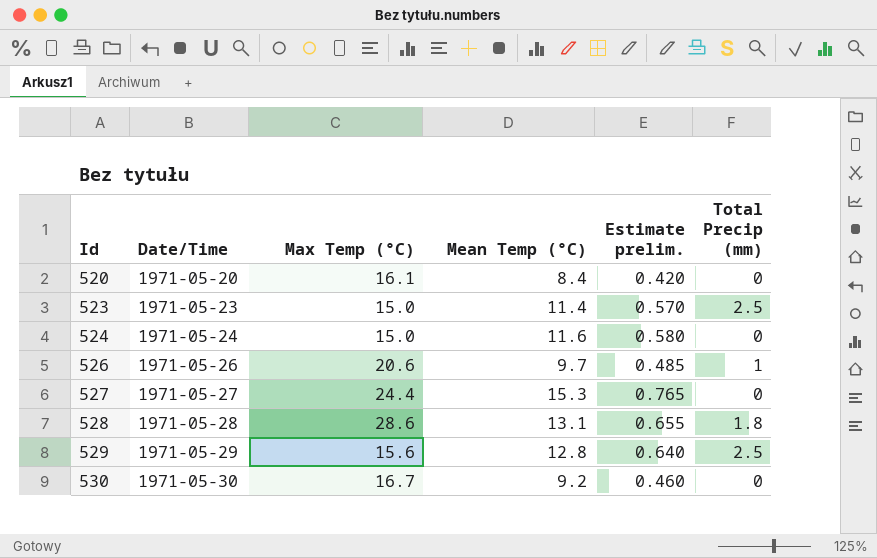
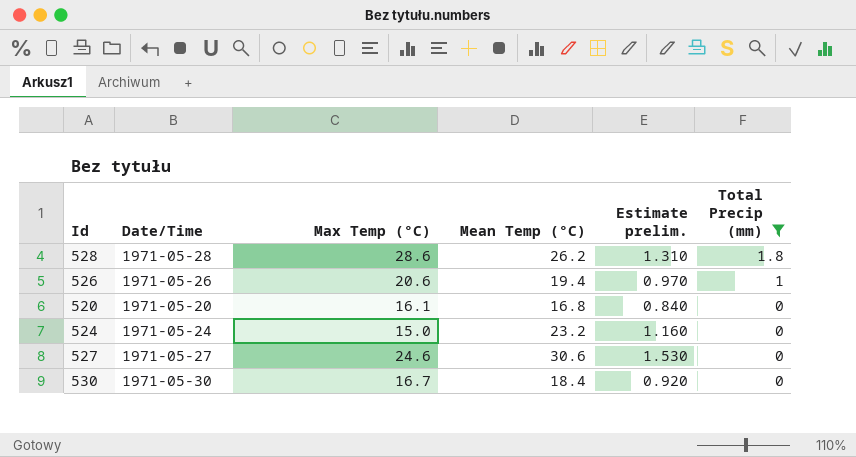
filter: none -> Total Precip (mm) != 2.5
row order: Id ascending -> Total Precip (mm) descending
528 | Mean Temp (°C): 13.1 -> 26.2
528 | Estimate prelim.: 0.655 -> 1.310
526 | Mean Temp (°C): 9.7 -> 19.4
526 | Estimate prelim.: 0.485 -> 0.970
520 | Mean Temp (°C): 8.4 -> 16.8
520 | Estimate prelim.: 0.420 -> 0.840
524 | Mean Temp (°C): 11.6 -> 23.2
524 | Estimate prelim.: 0.580 -> 1.160
527 | Max Temp (°C): 24.4 -> 24.6
527 | Mean Temp (°C): 15.3 -> 30.6
527 | Estimate prelim.: 0.765 -> 1.530
530 | Mean Temp (°C): 9.2 -> 18.4
530 | Estimate prelim.: 0.460 -> 0.920

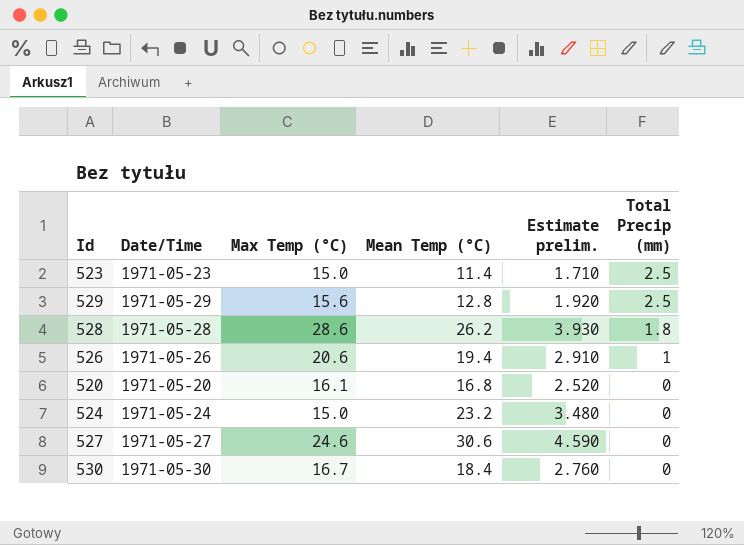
filter: Total Precip (mm) != 2.5 -> none
column Estimate prelim. | formula: [Mean Temp (°C)] * 0.05 -> [Mean Temp (°C)] * 0.15

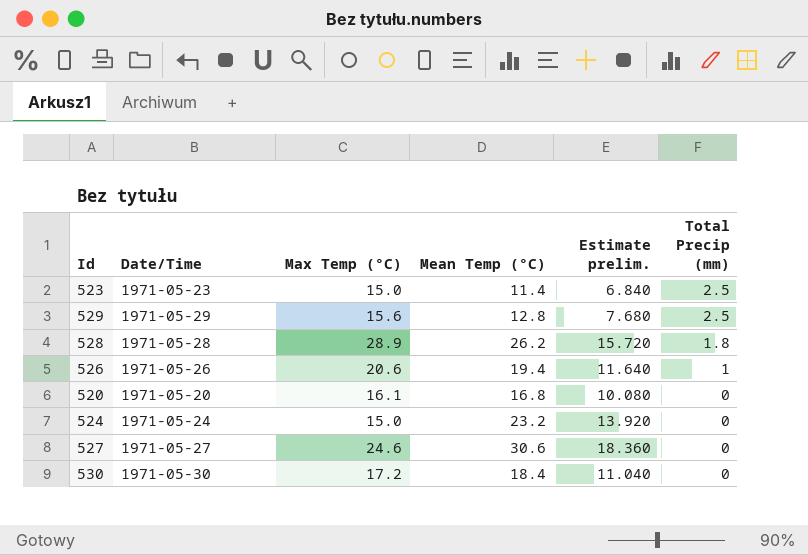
column Estimate prelim. | formula: [Mean Temp (°C)] * 0.15 -> [Mean Temp (°C)] * 0.6
528 | Max Temp (°C): 28.6 -> 28.9
530 | Max Temp (°C): 16.7 -> 17.2

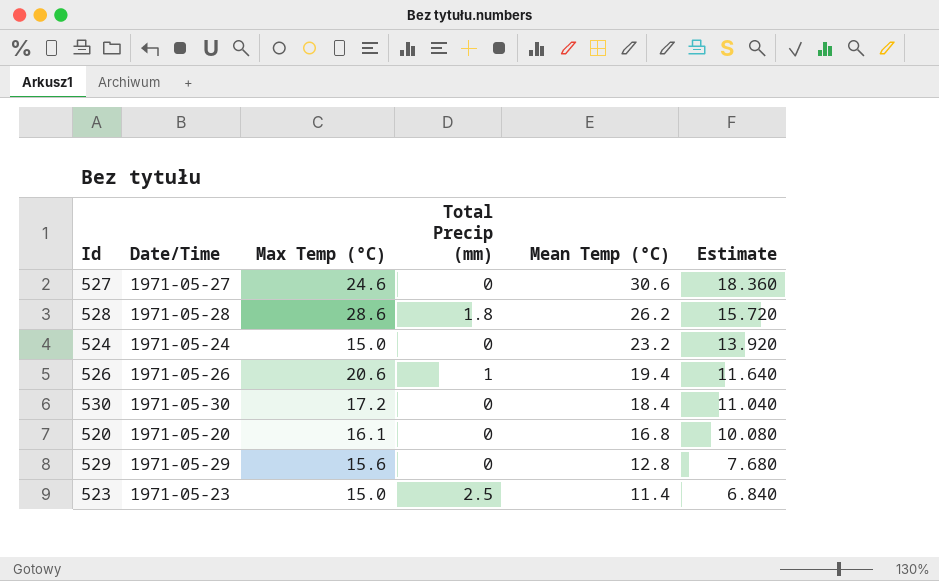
row order: Total Precip (mm) descending -> Mean Temp (°C) descending
column Total Precip (mm) | position: 6 -> 4
column name: Estimate prelim. -> Estimate
528 | Max Temp (°C): 28.9 -> 28.6
529 | Total Precip (mm): 2.5 -> 0

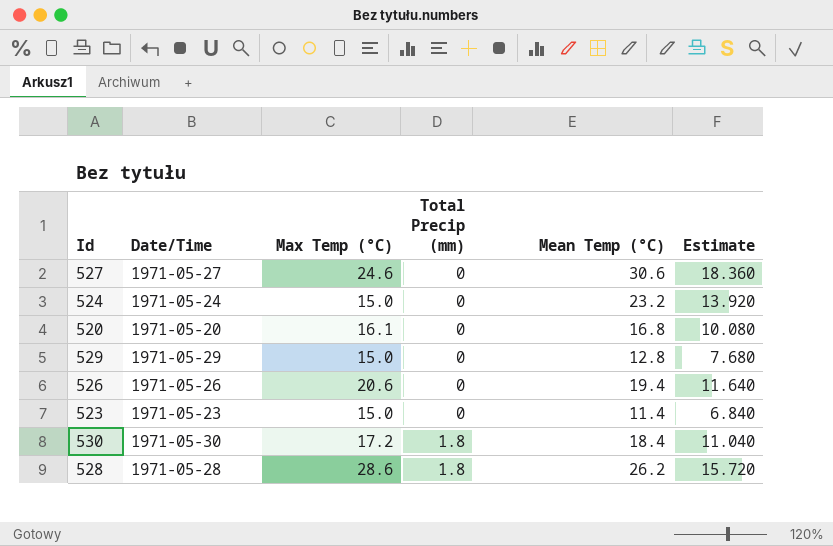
row order: Mean Temp (°C) descending -> Total Precip (mm) ascending
529 | Max Temp (°C): 15.6 -> 15.0
526 | Total Precip (mm): 1 -> 0
523 | Total Precip (mm): 2.5 -> 0
530 | Total Precip (mm): 0 -> 1.8

